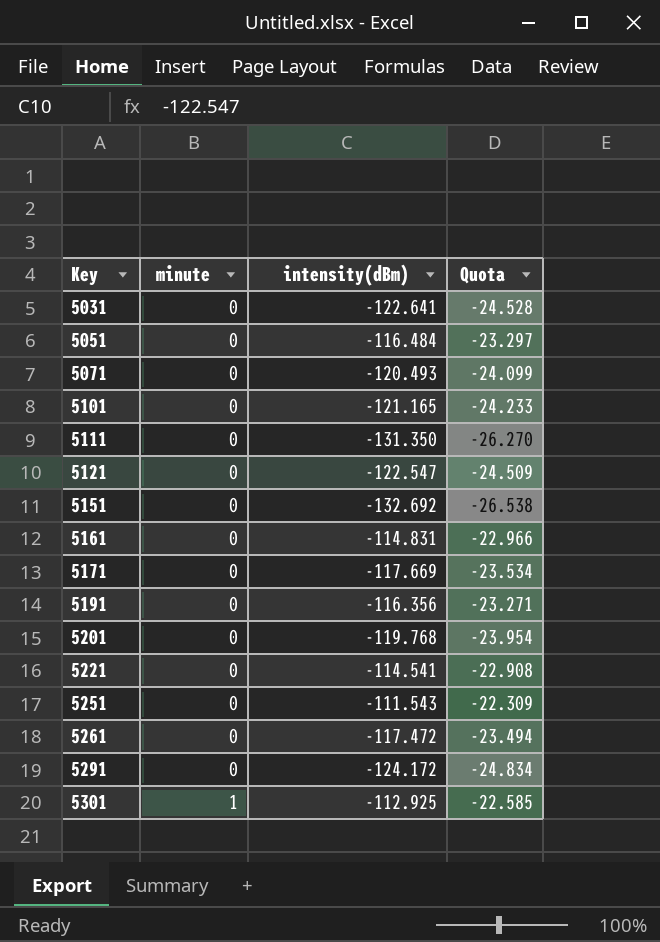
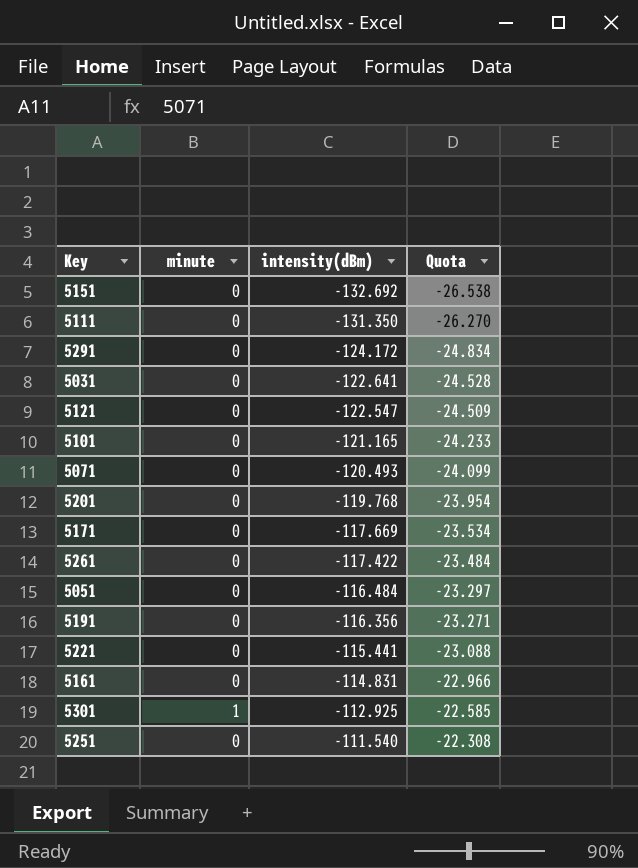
row order: Key ascending -> intensity(dBm) ascending
5261 | intensity(dBm): -117.472 -> -117.422
5261 | Quota: -23.494 -> -23.484
5221 | intensity(dBm): -114.541 -> -115.441
5221 | Quota: -22.908 -> -23.088
5251 | intensity(dBm): -111.543 -> -111.540
5251 | Quota: -22.309 -> -22.308

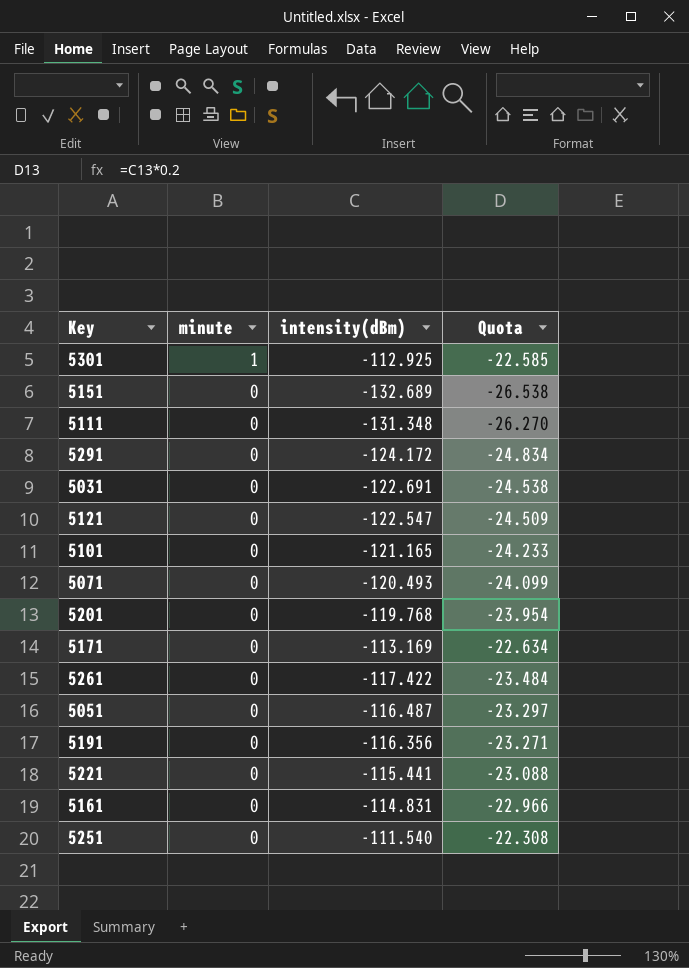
row order: intensity(dBm) ascending -> minute descending
5151 | intensity(dBm): -132.692 -> -132.689
5111 | intensity(dBm): -131.350 -> -131.348
5031 | intensity(dBm): -122.641 -> -122.691
5031 | Quota: -24.528 -> -24.538
5171 | intensity(dBm): -117.669 -> -113.169
5171 | Quota: -23.534 -> -22.634
5051 | intensity(dBm): -116.484 -> -116.487

